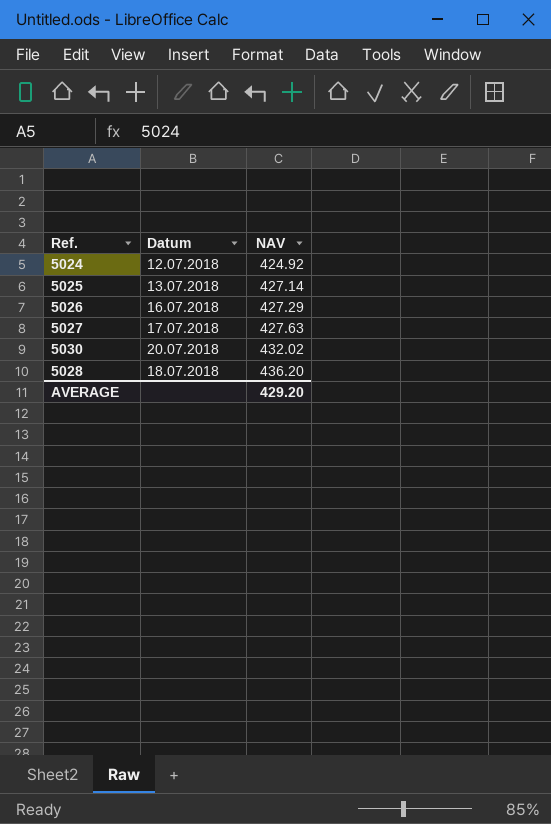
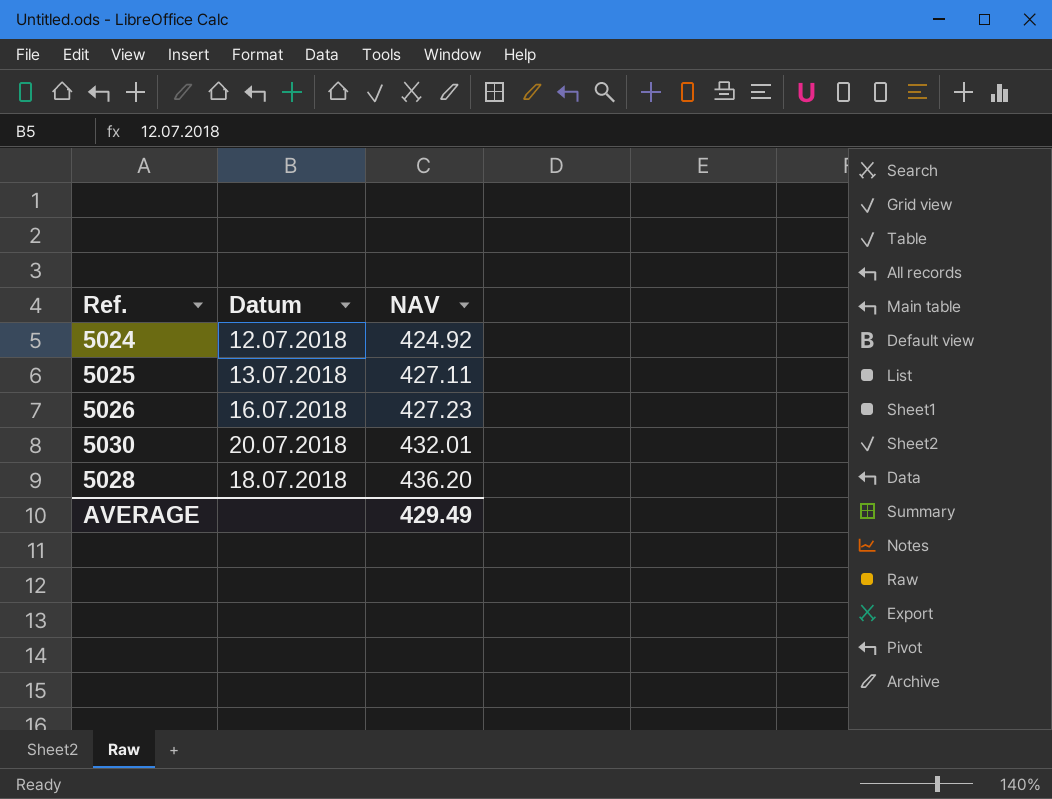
row 5027: 17.07.2018 | 427.63 -> none
5025 | NAV: 427.14 -> 427.11
5026 | NAV: 427.29 -> 427.23
5030 | NAV: 432.02 -> 432.01
AVERAGE | NAV: 429.20 -> 429.49

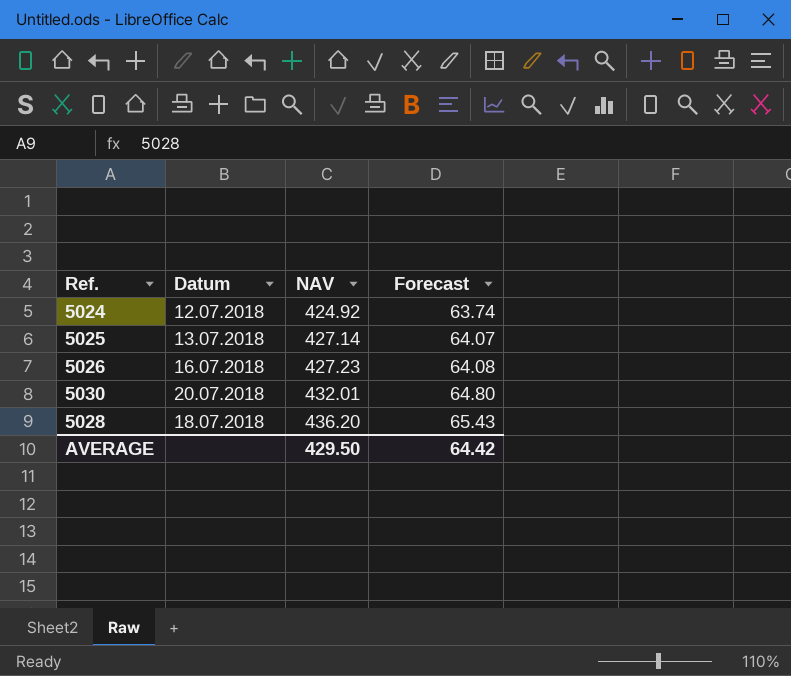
column Forecast | formula: none -> [NAV] * 0.15
5025 | NAV: 427.11 -> 427.14
AVERAGE | NAV: 429.49 -> 429.50

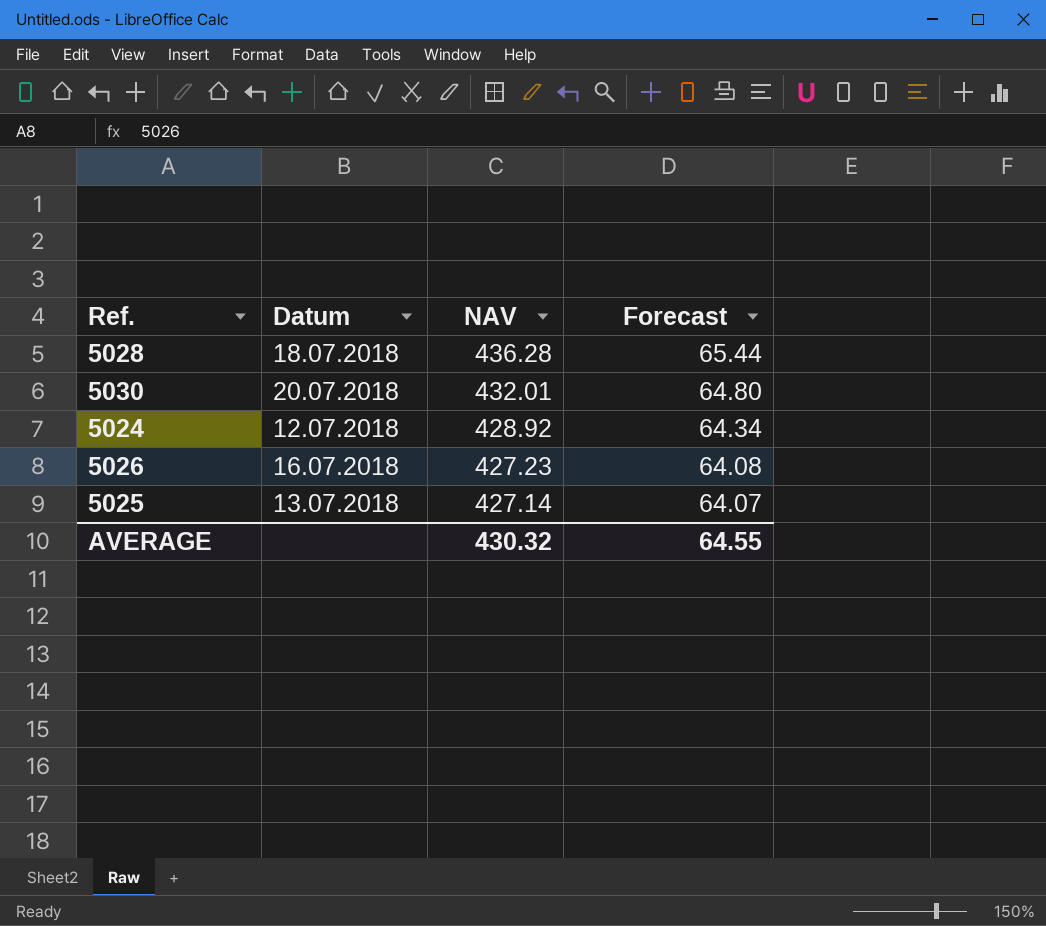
row order: NAV ascending -> NAV descending
5028 | NAV: 436.20 -> 436.28
5028 | Forecast: 65.43 -> 65.44
5024 | NAV: 424.92 -> 428.92
5024 | Forecast: 63.74 -> 64.34
AVERAGE | NAV: 429.50 -> 430.32
AVERAGE | Forecast: 64.42 -> 64.55

